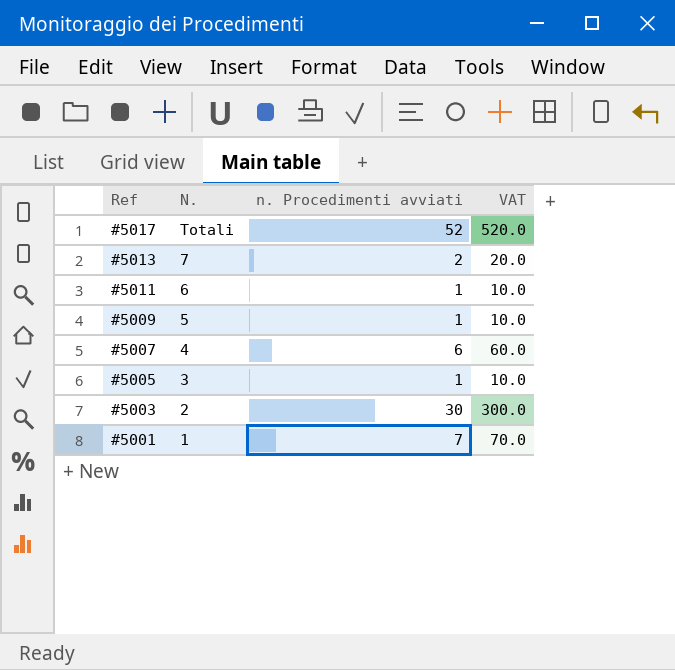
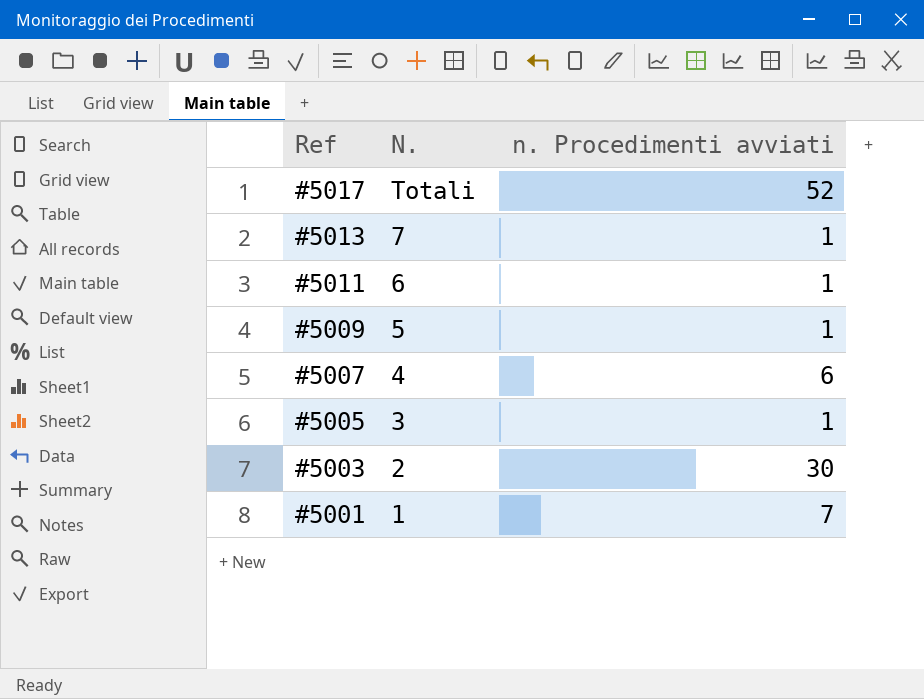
column VAT | formula: [n. Procedimenti avviati] * 10 -> none
#5013 | n. Procedimenti avviati: 2 -> 1

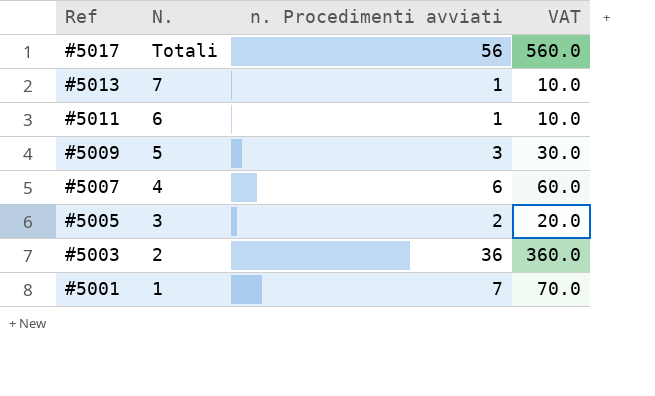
column VAT | formula: none -> [n. Procedimenti avviati] * 10
#5017 | n. Procedimenti avviati: 52 -> 56
#5009 | n. Procedimenti avviati: 1 -> 3
#5005 | n. Procedimenti avviati: 1 -> 2
#5003 | n. Procedimenti avviati: 30 -> 36

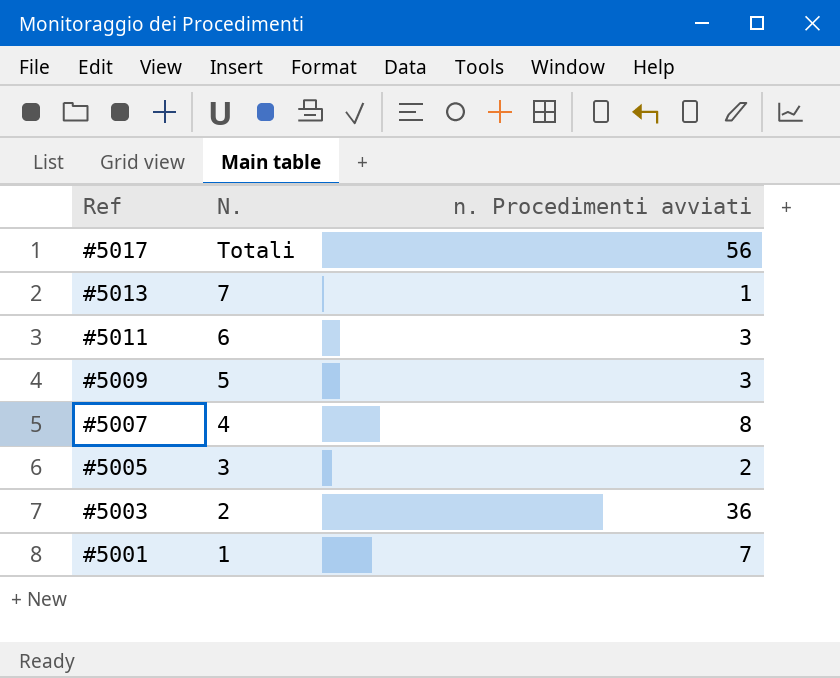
column VAT | formula: [n. Procedimenti avviati] * 10 -> none
#5011 | n. Procedimenti avviati: 1 -> 3
#5007 | n. Procedimenti avviati: 6 -> 8

